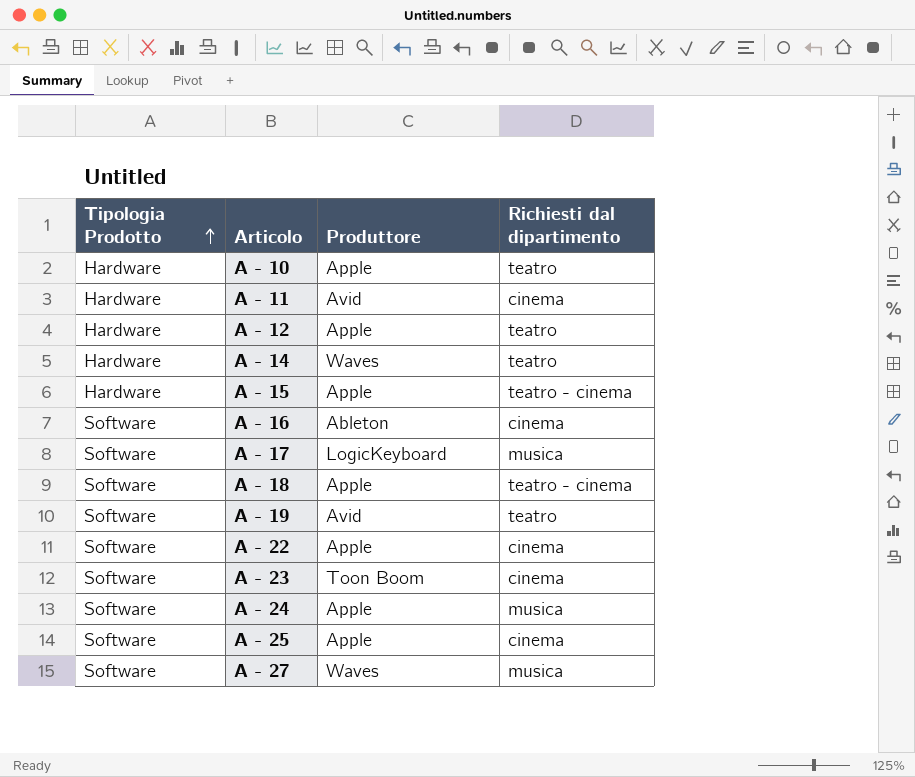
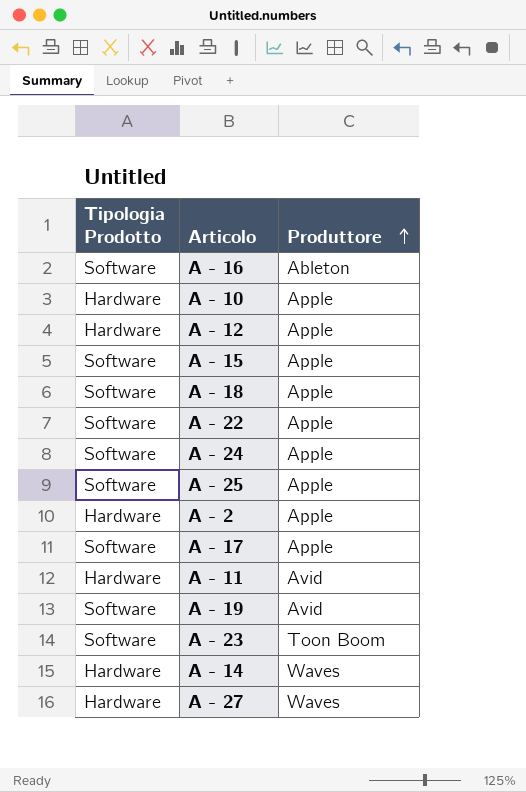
row order: Tipologia Prodotto ascending -> Produttore ascending
column Richiesti dal dipartimento | position: 4 -> none
A - 15 | Tipologia Prodotto: Hardware -> Software
row A - 2: none -> Hardware | Apple
A - 17 | Produttore: LogicKeyboard -> Apple
A - 27 | Tipologia Prodotto: Software -> Hardware

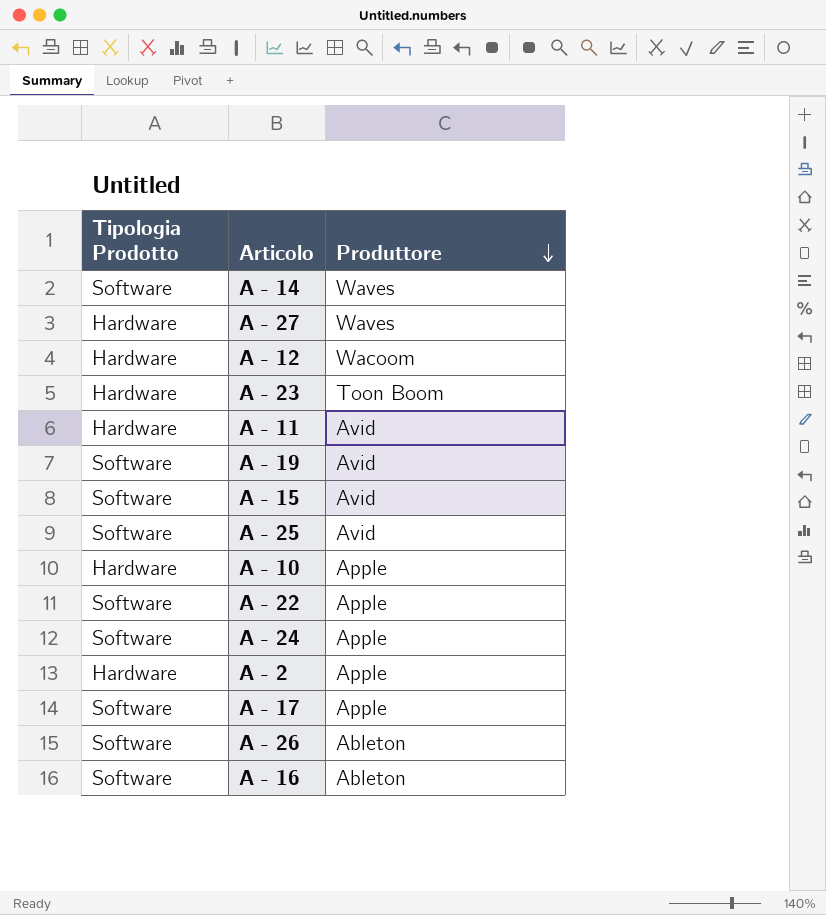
row order: Produttore ascending -> Produttore descending
row A - 18: Software | Apple -> none
A - 14 | Tipologia Prodotto: Hardware -> Software
A - 12 | Produttore: Apple -> Wacoom
A - 23 | Tipologia Prodotto: Software -> Hardware
A - 15 | Produttore: Apple -> Avid
A - 25 | Produttore: Apple -> Avid
row A - 26: none -> Software | Ableton

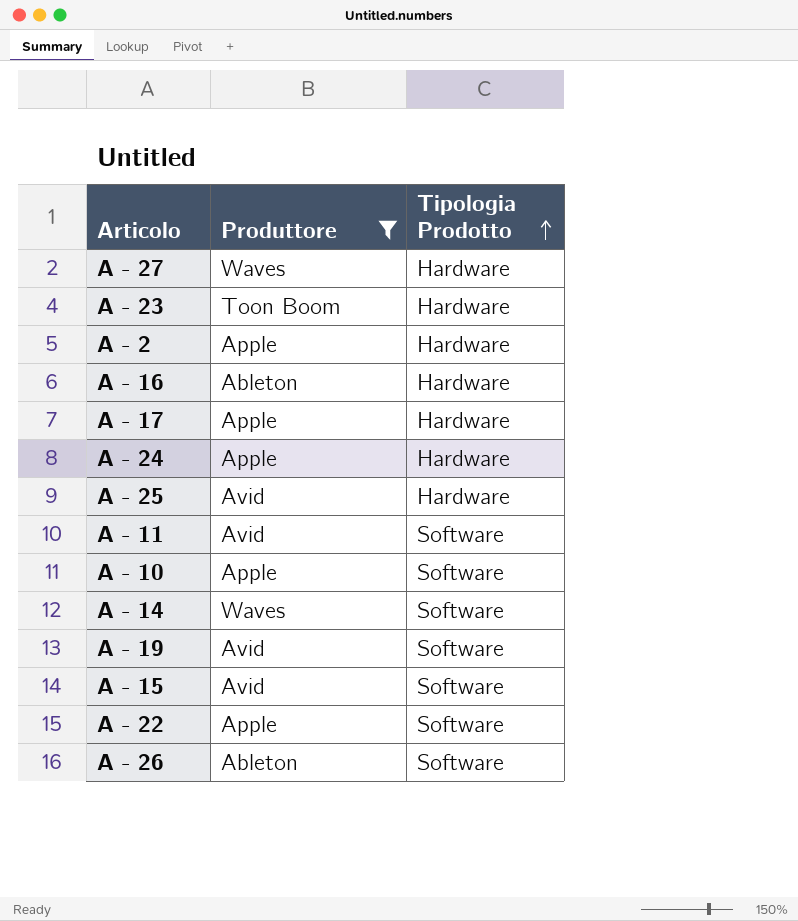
filter: none -> Produttore != Wacoom
row order: Produttore descending -> Tipologia Prodotto ascending
column Tipologia Prodotto | position: 1 -> 3
A - 16 | Tipologia Prodotto: Software -> Hardware
A - 17 | Tipologia Prodotto: Software -> Hardware
A - 24 | Tipologia Prodotto: Software -> Hardware
A - 25 | Tipologia Prodotto: Software -> Hardware
A - 11 | Tipologia Prodotto: Hardware -> Software
A - 10 | Tipologia Prodotto: Hardware -> Software

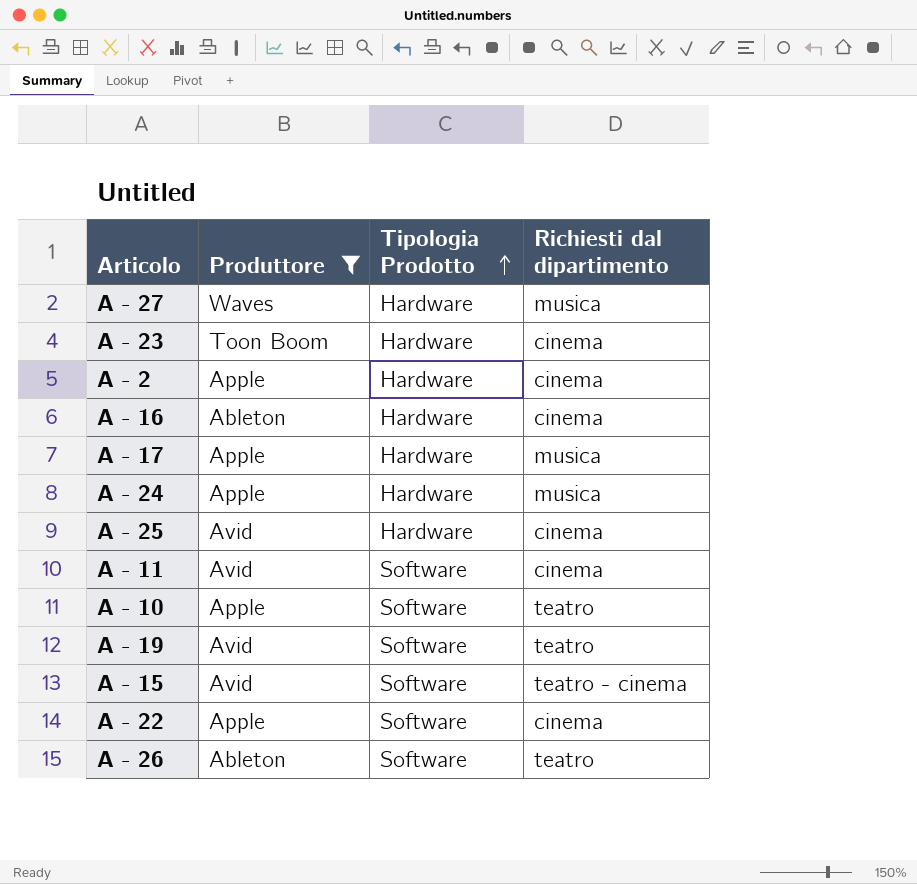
column Richiesti dal dipartimento | position: none -> 4
row A - 14: Waves | Software -> none

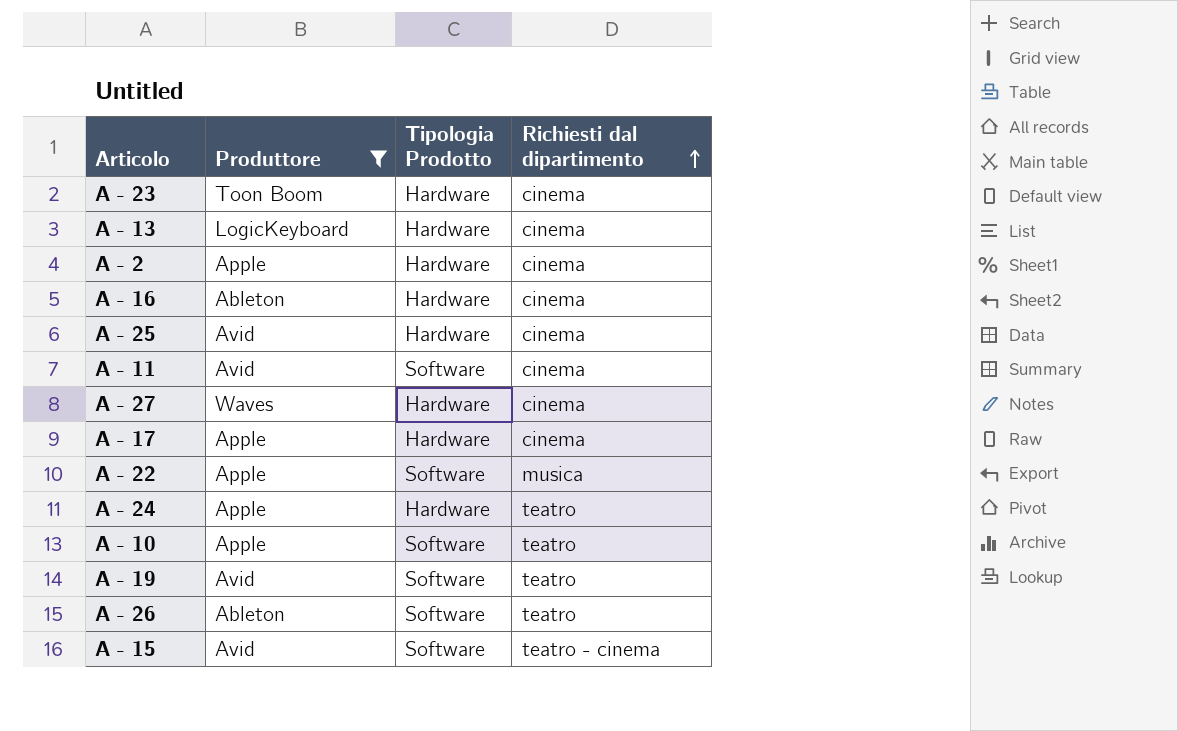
row order: Tipologia Prodotto ascending -> Richiesti dal dipartimento ascending
row A - 13: none -> LogicKeyboard | Hardware | cinema
A - 27 | Richiesti dal dipartimento: musica -> cinema
A - 17 | Richiesti dal dipartimento: musica -> cinema
A - 22 | Richiesti dal dipartimento: cinema -> musica
A - 24 | Richiesti dal dipartimento: musica -> teatro

